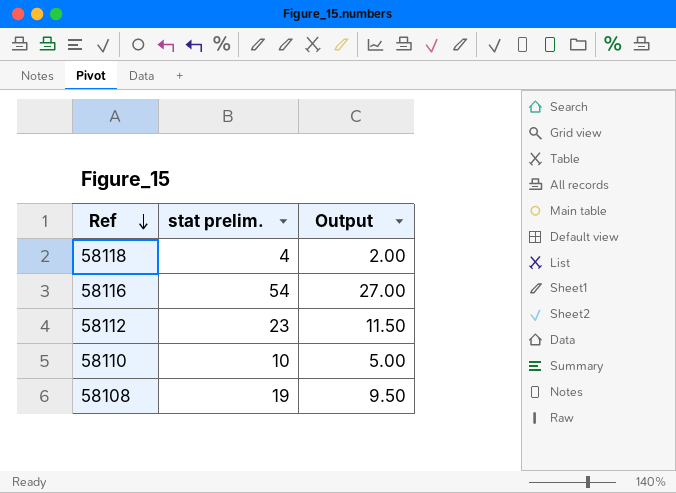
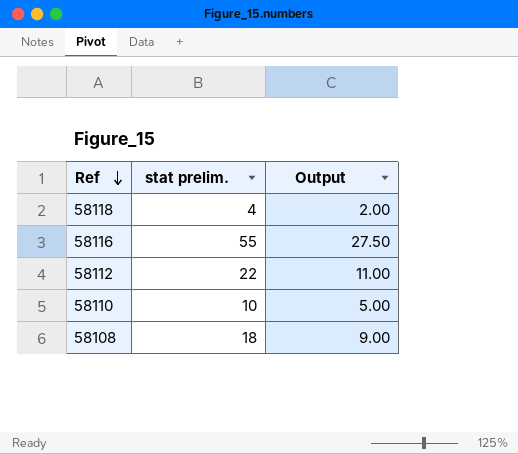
58116 | stat prelim.: 54 -> 55
58116 | Output: 27.00 -> 27.50
58112 | stat prelim.: 23 -> 22
58112 | Output: 11.50 -> 11.00
58108 | stat prelim.: 19 -> 18
58108 | Output: 9.50 -> 9.00

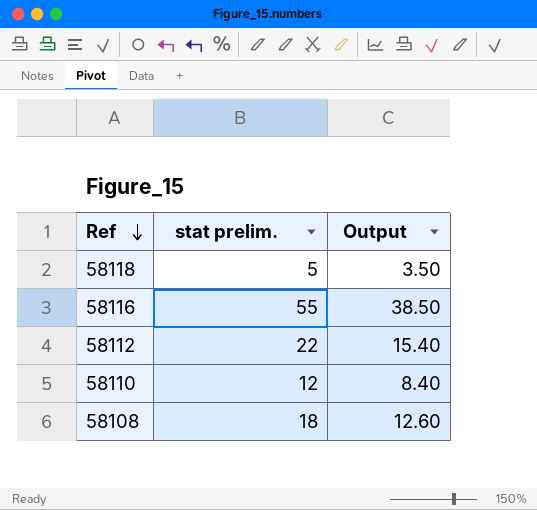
column Output | formula: [stat prelim.] * 0.5 -> [stat prelim.] * 0.7
58118 | stat prelim.: 4 -> 5
58110 | stat prelim.: 10 -> 12

